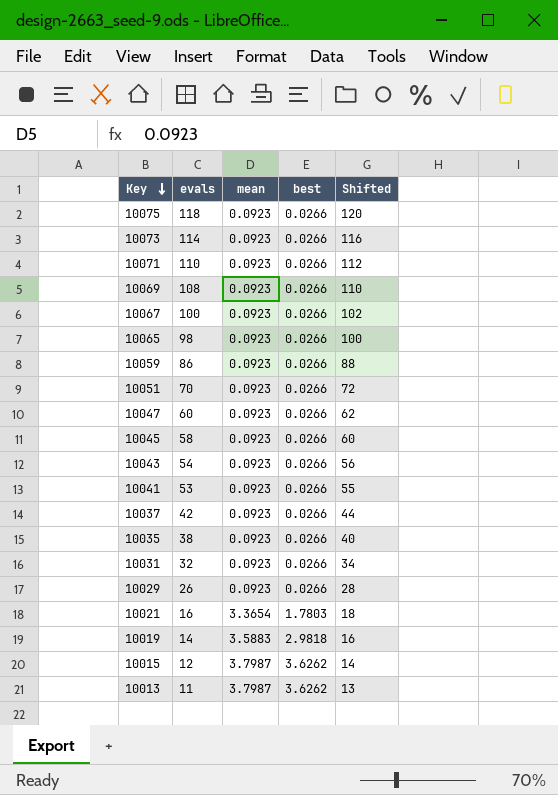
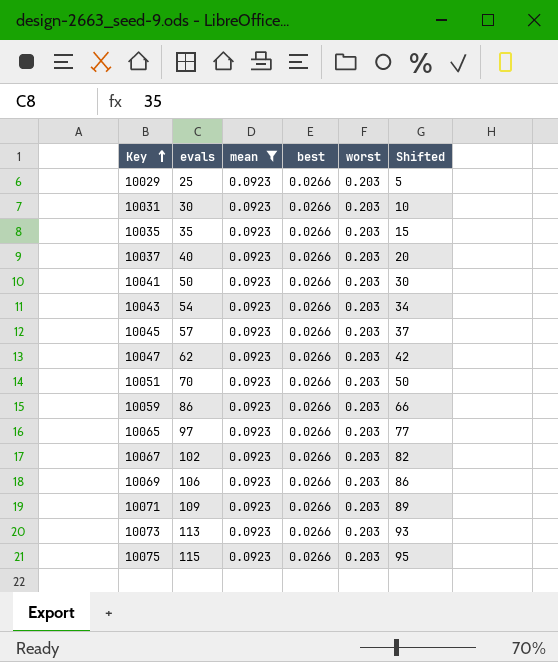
filter: none -> mean = 0.0923
row order: Key descending -> Key ascending
column worst | position: none -> 5
column Shifted | formula: [evals] + 2 -> [evals] - 20
10029 | evals: 26 -> 25
10031 | evals: 32 -> 30
10035 | evals: 38 -> 35
10037 | evals: 42 -> 40
10041 | evals: 53 -> 50
10045 | evals: 58 -> 57
10047 | evals: 60 -> 62
10065 | evals: 98 -> 97
10067 | evals: 100 -> 102
10069 | evals: 108 -> 106
10071 | evals: 110 -> 109
10073 | evals: 114 -> 113
10075 | evals: 118 -> 115

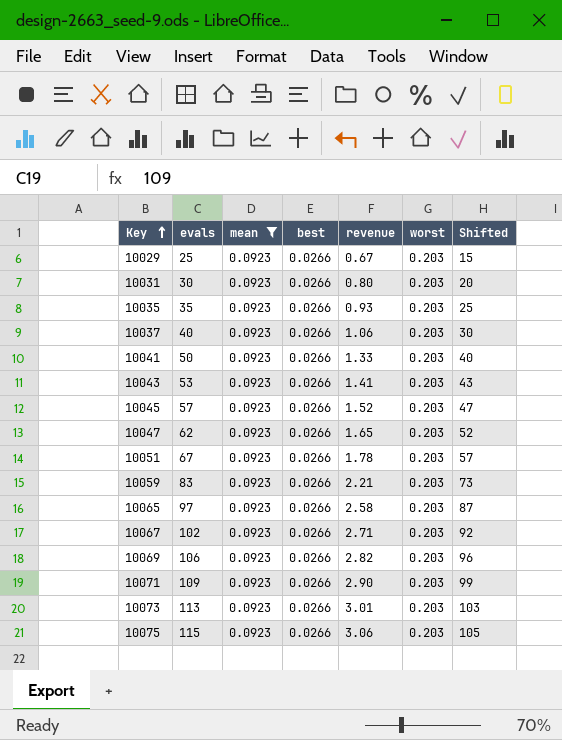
column revenue | formula: none -> [evals] * [best]
column Shifted | formula: [evals] - 20 -> [evals] - 10
10043 | evals: 54 -> 53
10051 | evals: 70 -> 67
10059 | evals: 86 -> 83

